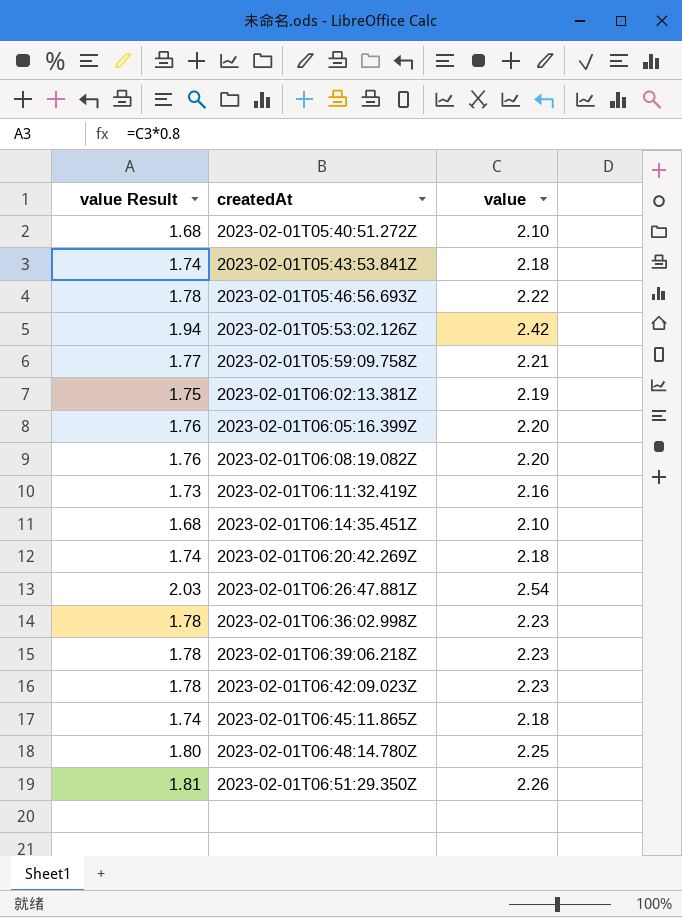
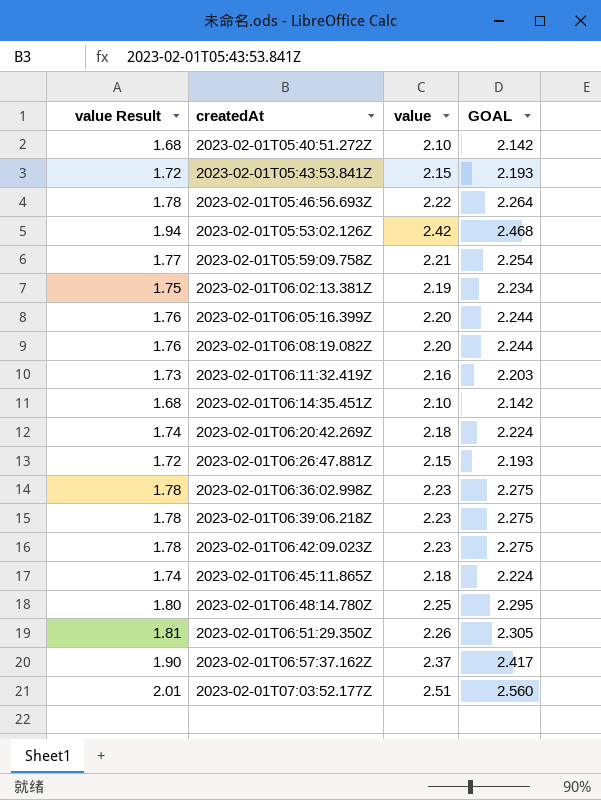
column GOAL | formula: none -> [value] * 1.02
2023-02-01T05:43:53.841Z | value Result: 1.74 -> 1.72
2023-02-01T05:43:53.841Z | value: 2.18 -> 2.15
2023-02-01T06:26:47.881Z | value Result: 2.03 -> 1.72
2023-02-01T06:26:47.881Z | value: 2.54 -> 2.15
row 2023-02-01T06:57:37.162Z: none -> 1.90 | 2.37 | 2.417
row 2023-02-01T07:03:52.177Z: none -> 2.01 | 2.51 | 2.560

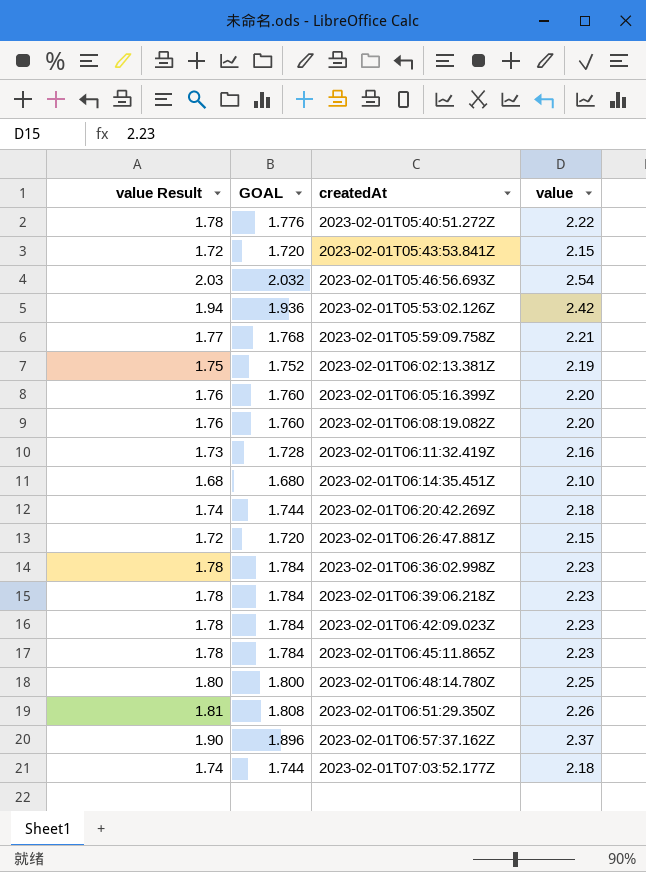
column GOAL | formula: [value] * 1.02 -> [value] * 0.8
column GOAL | position: 4 -> 2
2023-02-01T05:40:51.272Z | value Result: 1.68 -> 1.78
2023-02-01T05:40:51.272Z | value: 2.10 -> 2.22
2023-02-01T05:46:56.693Z | value Result: 1.78 -> 2.03
2023-02-01T05:46:56.693Z | value: 2.22 -> 2.54
2023-02-01T06:45:11.865Z | value Result: 1.74 -> 1.78
2023-02-01T06:45:11.865Z | value: 2.18 -> 2.23
2023-02-01T07:03:52.177Z | value Result: 2.01 -> 1.74
2023-02-01T07:03:52.177Z | value: 2.51 -> 2.18

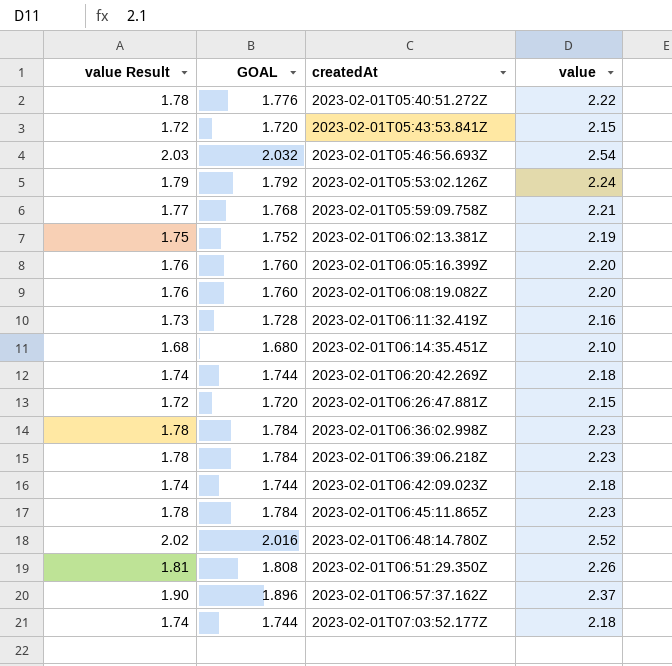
2023-02-01T05:53:02.126Z | value Result: 1.94 -> 1.79
2023-02-01T05:53:02.126Z | GOAL: 1.936 -> 1.792
2023-02-01T05:53:02.126Z | value: 2.42 -> 2.24
2023-02-01T06:42:09.023Z | value Result: 1.78 -> 1.74
2023-02-01T06:42:09.023Z | GOAL: 1.784 -> 1.744
2023-02-01T06:42:09.023Z | value: 2.23 -> 2.18
2023-02-01T06:48:14.780Z | value Result: 1.80 -> 2.02
2023-02-01T06:48:14.780Z | GOAL: 1.800 -> 2.016
2023-02-01T06:48:14.780Z | value: 2.25 -> 2.52

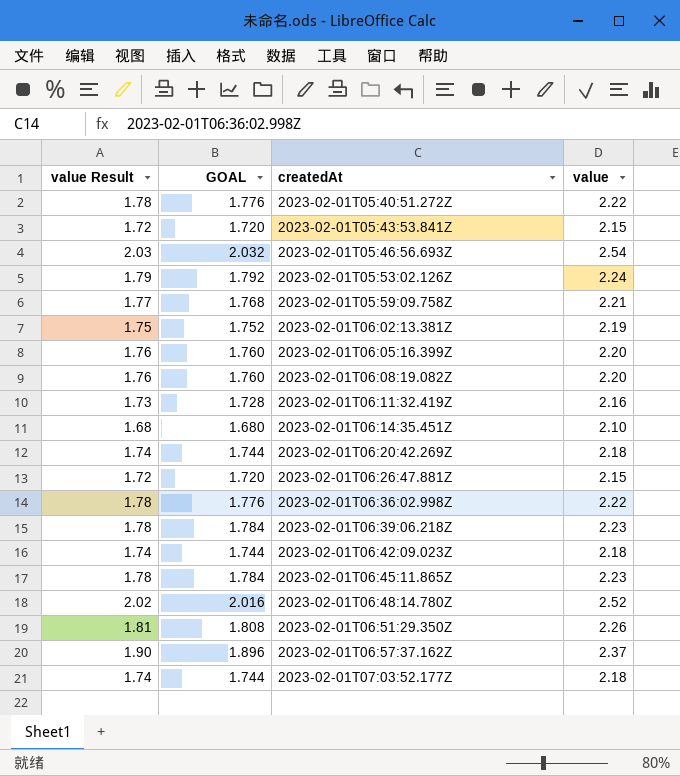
2023-02-01T06:36:02.998Z | GOAL: 1.784 -> 1.776
2023-02-01T06:36:02.998Z | value: 2.23 -> 2.22

